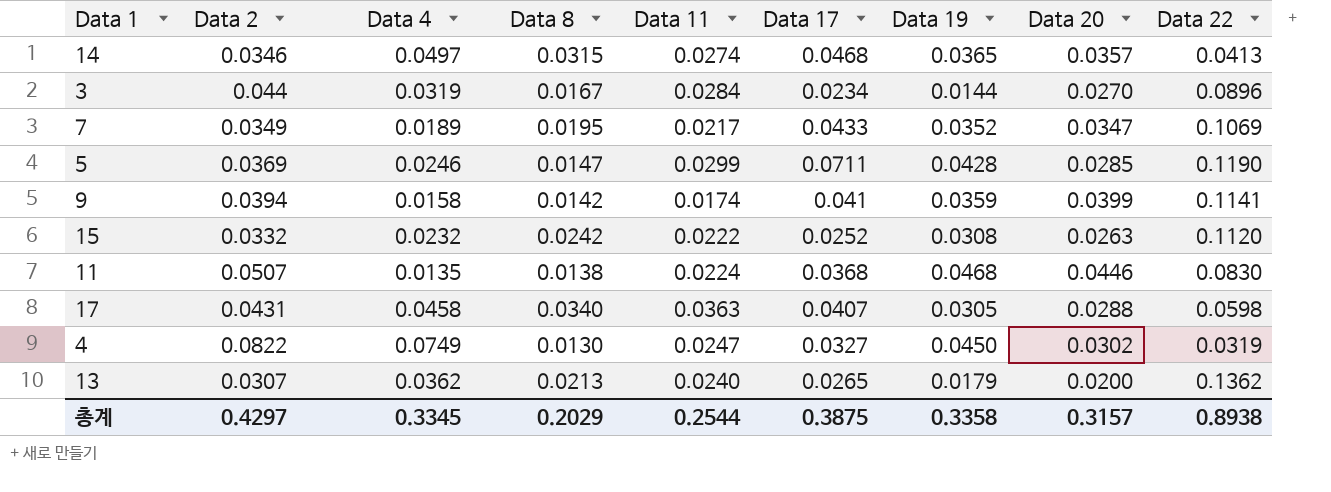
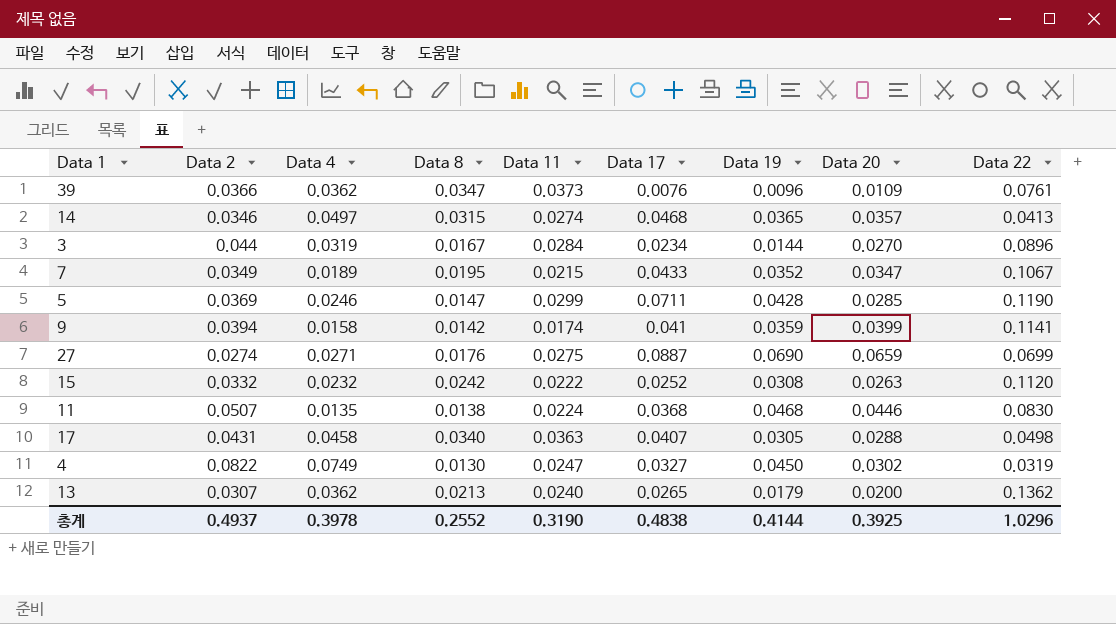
row 39: none -> 0.0366 | 0.0362 | 0.0347 | 0.0373 | 0.0076 | 0.0096 | 0.0109 | 0.0761
7 | Data 11: 0.0217 -> 0.0215
7 | Data 22: 0.1069 -> 0.1067
row 27: none -> 0.0274 | 0.0271 | 0.0176 | 0.0275 | 0.0887 | 0.0690 | 0.0659 | 0.0699
17 | Data 22: 0.0598 -> 0.0498
총계 | Data 2: 0.4297 -> 0.4937
총계 | Data 4: 0.3345 -> 0.3978
총계 | Data 8: 0.2029 -> 0.2552
총계 | Data 11: 0.2544 -> 0.3190
총계 | Data 17: 0.3875 -> 0.4838
총계 | Data 19: 0.3358 -> 0.4144
총계 | Data 20: 0.3157 -> 0.3925
총계 | Data 22: 0.8938 -> 1.0296

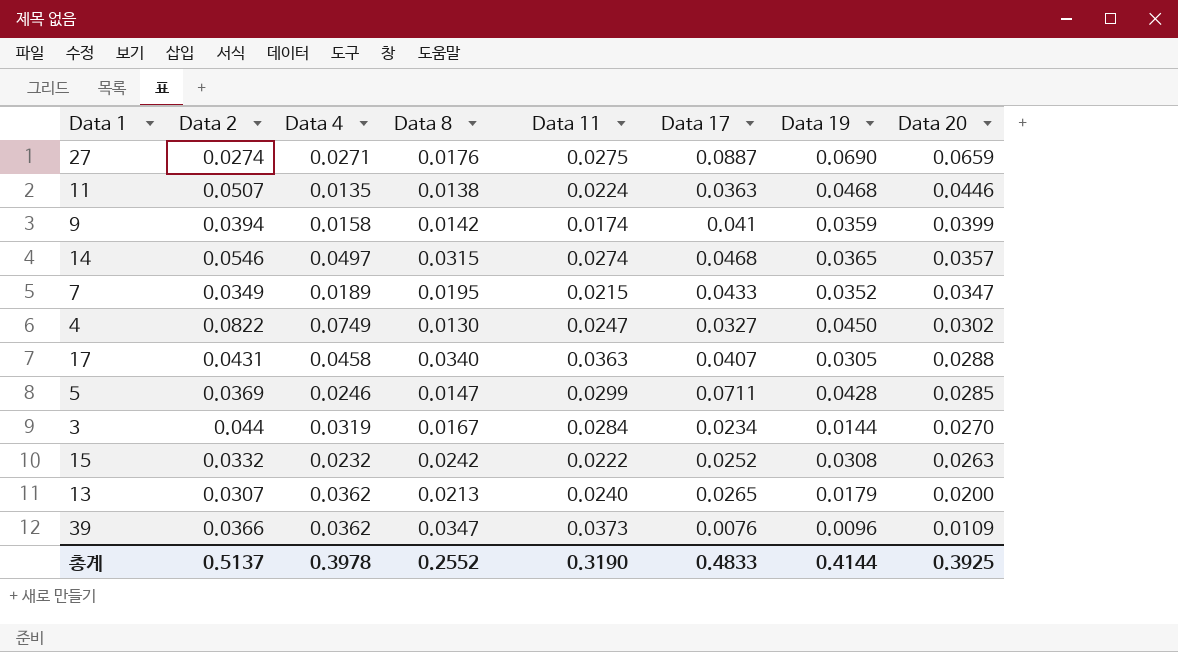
row order: none -> Data 20 descending
column Data 22 | position: 9 -> none
11 | Data 17: 0.0368 -> 0.0363
14 | Data 2: 0.0346 -> 0.0546
총계 | Data 2: 0.4937 -> 0.5137
총계 | Data 17: 0.4838 -> 0.4833

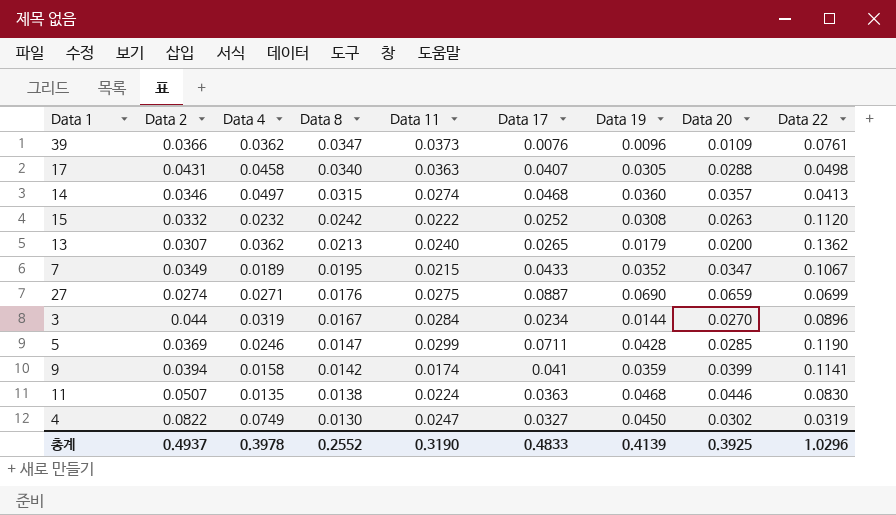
row order: Data 20 descending -> Data 8 descending
column Data 22 | position: none -> 9
14 | Data 2: 0.0546 -> 0.0346
14 | Data 19: 0.0365 -> 0.0360
총계 | Data 2: 0.5137 -> 0.4937
총계 | Data 19: 0.4144 -> 0.4139

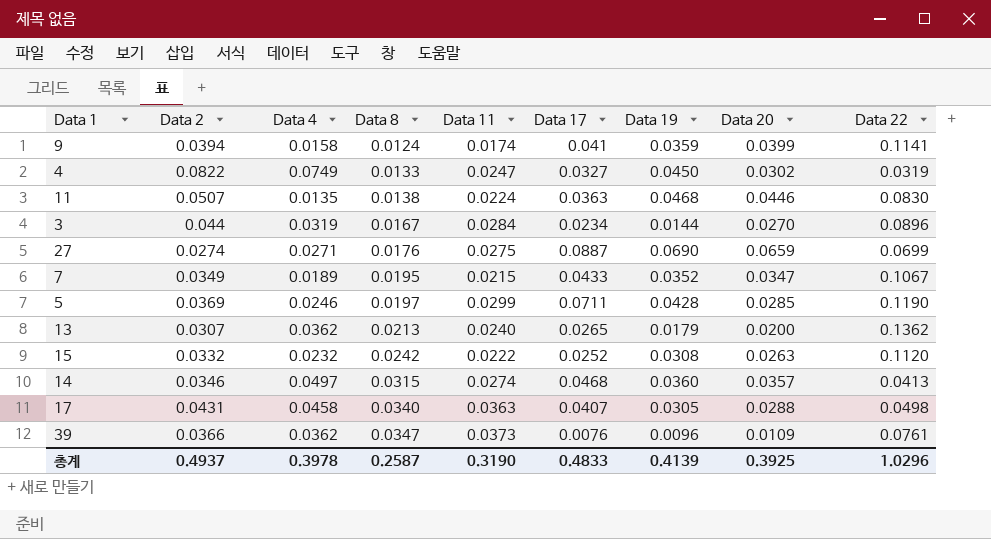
row order: Data 8 descending -> Data 8 ascending
9 | Data 8: 0.0142 -> 0.0124
4 | Data 8: 0.0130 -> 0.0133
5 | Data 8: 0.0147 -> 0.0197
총계 | Data 8: 0.2552 -> 0.2587

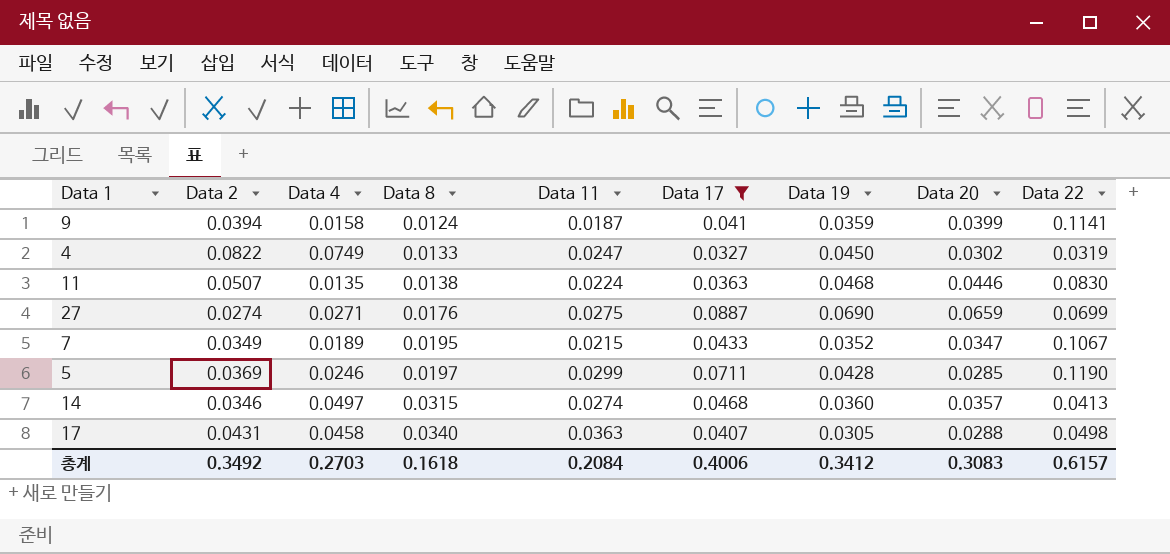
filter: none -> Data 17 >= 0.0327
9 | Data 11: 0.0174 -> 0.0187
총계 | Data 2: 0.4937 -> 0.3492
총계 | Data 4: 0.3978 -> 0.2703
총계 | Data 8: 0.2587 -> 0.1618
총계 | Data 11: 0.3190 -> 0.2084
총계 | Data 17: 0.4833 -> 0.4006
총계 | Data 19: 0.4139 -> 0.3412
총계 | Data 20: 0.3925 -> 0.3083
총계 | Data 22: 1.0296 -> 0.6157

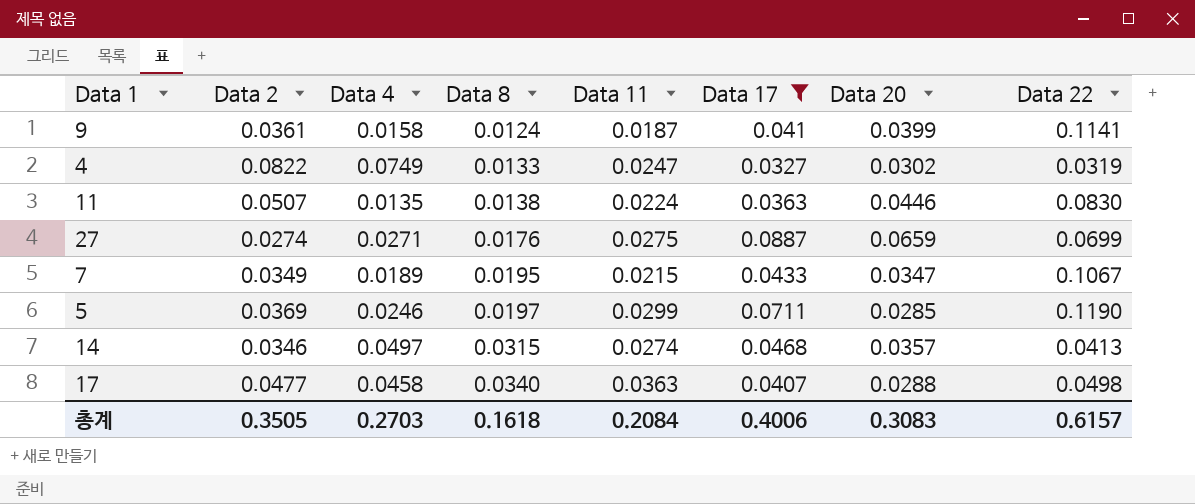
column Data 19 | position: 7 -> none
9 | Data 2: 0.0394 -> 0.0361
17 | Data 2: 0.0431 -> 0.0477
총계 | Data 2: 0.3492 -> 0.3505

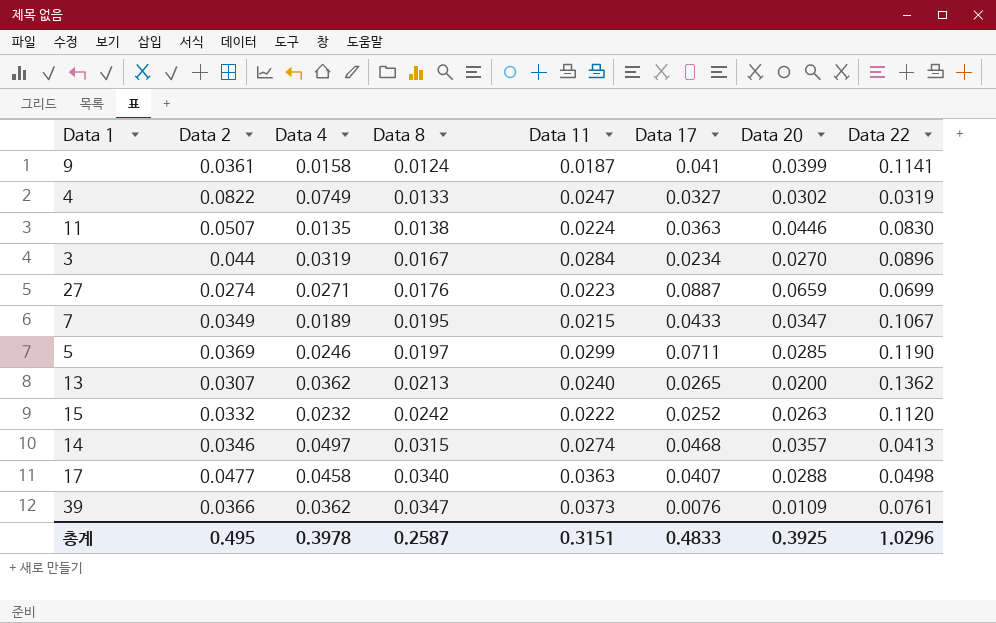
filter: Data 17 >= 0.0327 -> none
27 | Data 11: 0.0275 -> 0.0223
총계 | Data 2: 0.3505 -> 0.495
총계 | Data 4: 0.2703 -> 0.3978
총계 | Data 8: 0.1618 -> 0.2587
총계 | Data 11: 0.2084 -> 0.3151
총계 | Data 17: 0.4006 -> 0.4833
총계 | Data 20: 0.3083 -> 0.3925
총계 | Data 22: 0.6157 -> 1.0296

